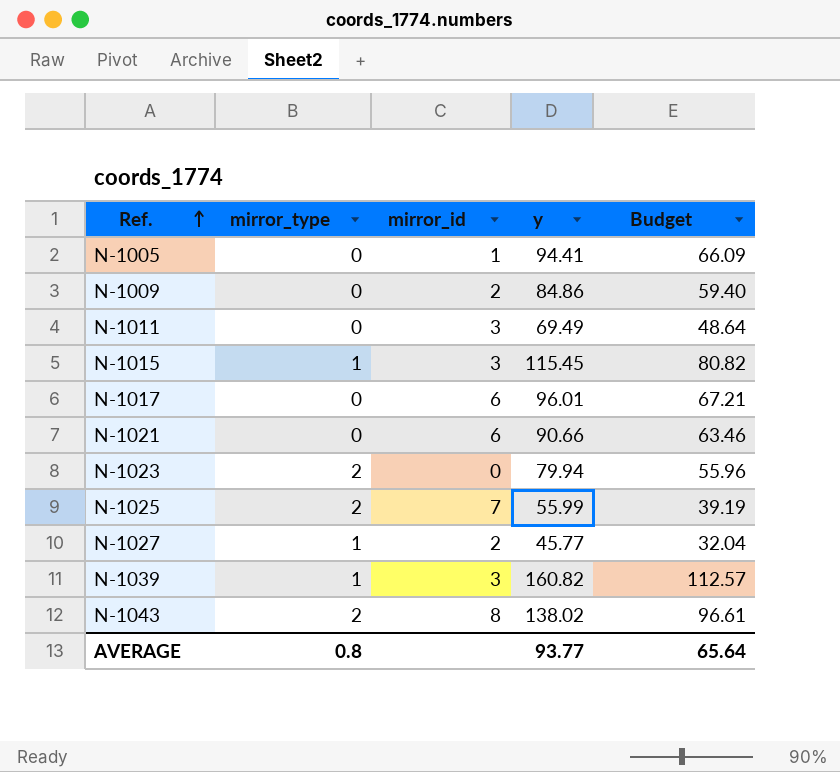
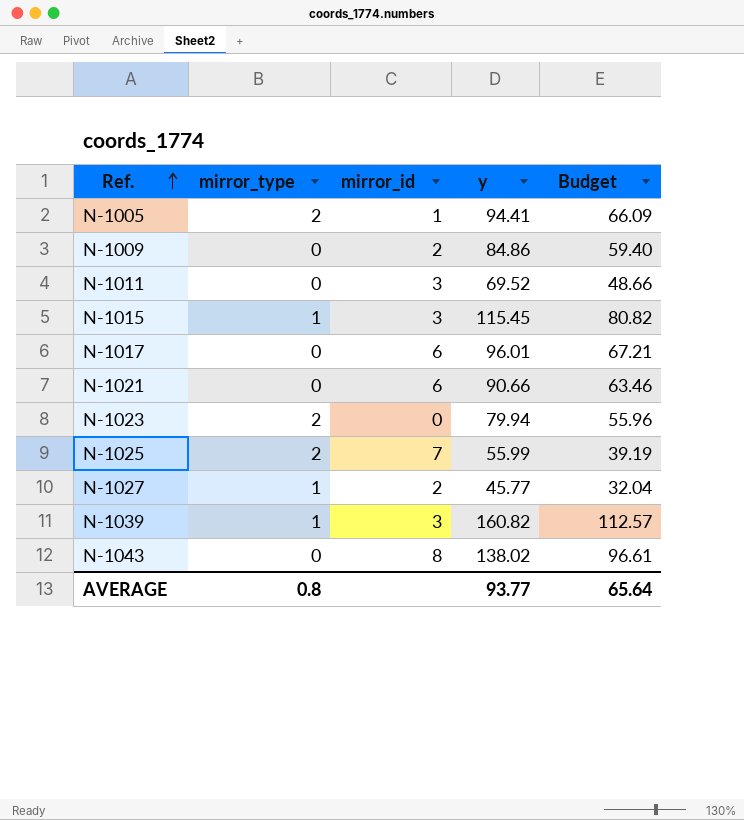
N-1005 | mirror_type: 0 -> 2
N-1011 | y: 69.49 -> 69.52
N-1011 | Budget: 48.64 -> 48.66
N-1043 | mirror_type: 2 -> 0

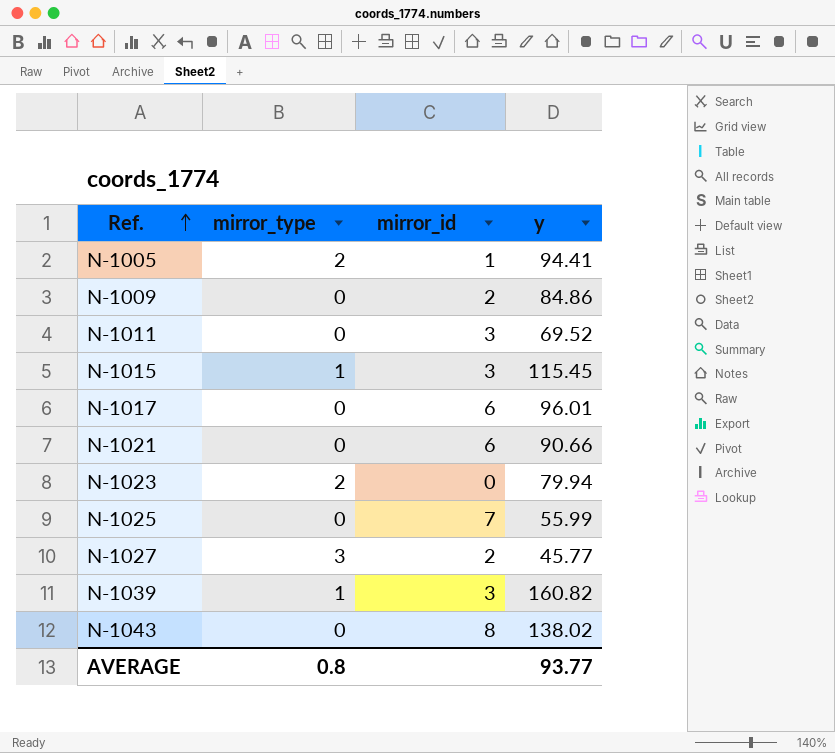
column Budget | formula: [y] * 0.7 -> none
N-1025 | mirror_type: 2 -> 0
N-1027 | mirror_type: 1 -> 3

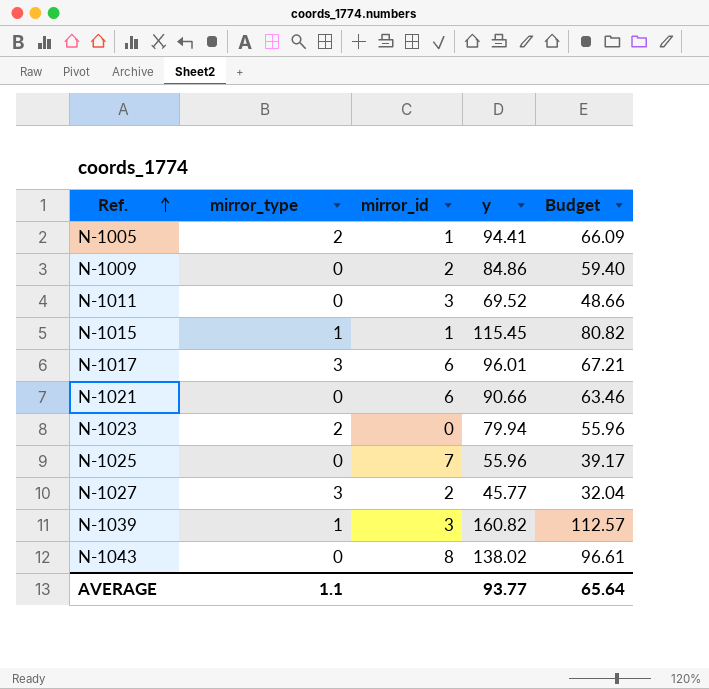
column Budget | formula: none -> [y] * 0.7
N-1015 | mirror_id: 3 -> 1
N-1017 | mirror_type: 0 -> 3
N-1025 | y: 55.99 -> 55.96
AVERAGE | mirror_type: 0.8 -> 1.1

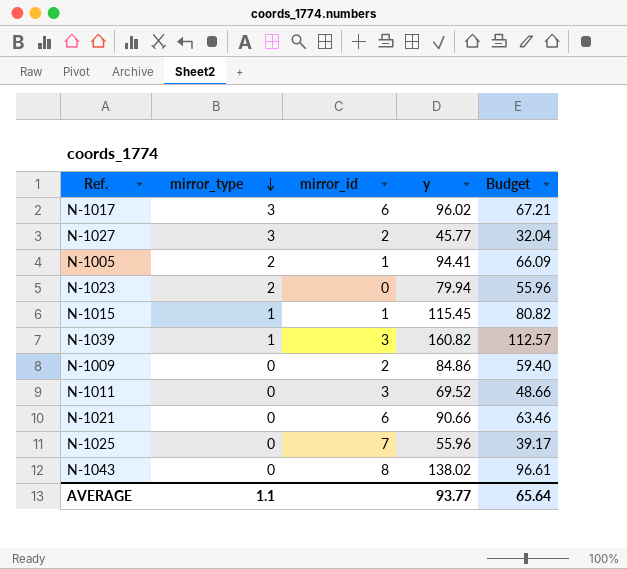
row order: Ref. ascending -> mirror_type descending
N-1017 | y: 96.01 -> 96.02

